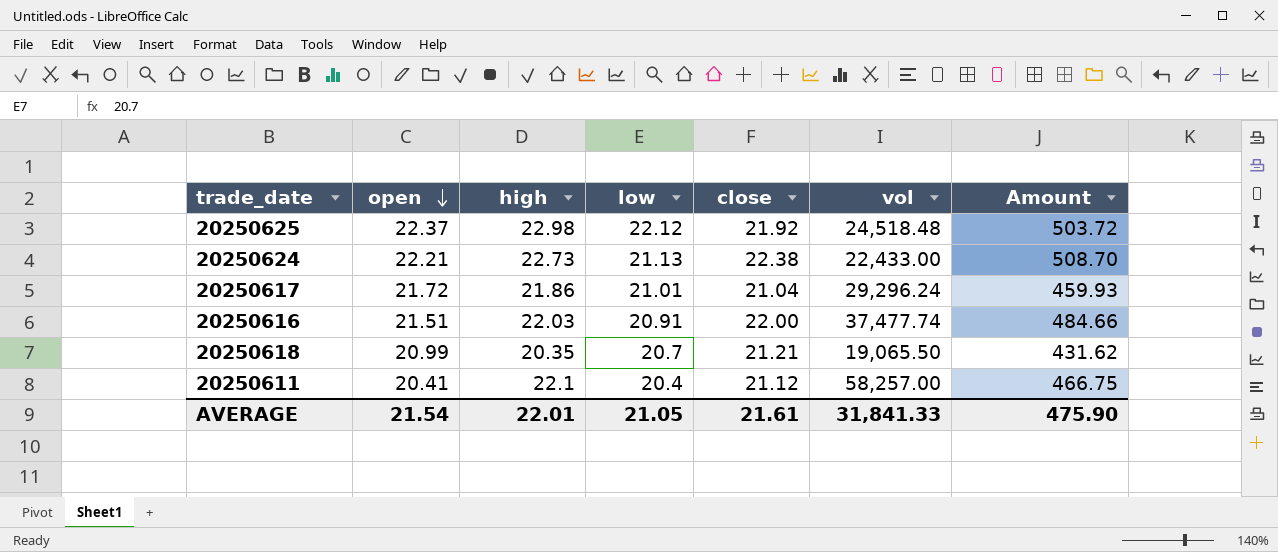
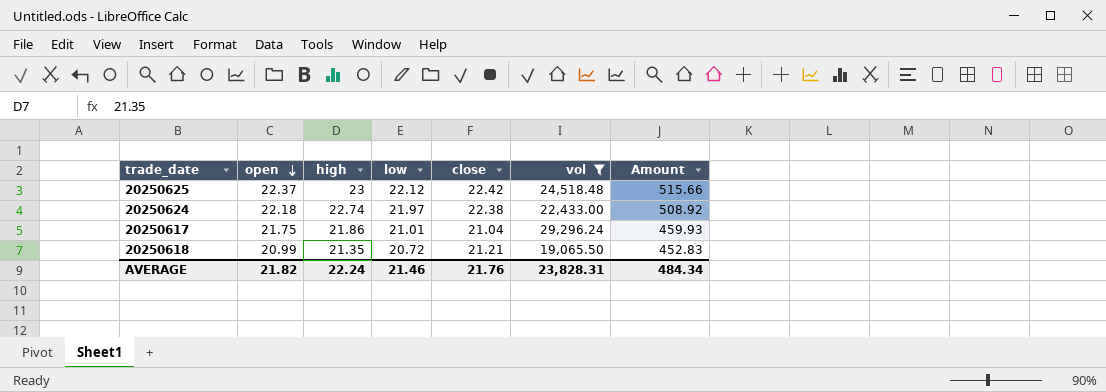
filter: none -> vol <= 29,296.24
20250625 | high: 22.98 -> 23
20250625 | close: 21.92 -> 22.42
20250625 | Amount: 503.72 -> 515.66
20250624 | open: 22.21 -> 22.18
20250624 | high: 22.73 -> 22.74
20250624 | low: 21.13 -> 21.97
20250624 | Amount: 508.70 -> 508.92
20250617 | open: 21.72 -> 21.75
20250618 | high: 20.35 -> 21.35
20250618 | low: 20.7 -> 20.72
20250618 | Amount: 431.62 -> 452.83
AVERAGE | open: 21.54 -> 21.82
AVERAGE | high: 22.01 -> 22.24
AVERAGE | low: 21.05 -> 21.46
AVERAGE | close: 21.61 -> 21.76
AVERAGE | vol: 31,841.33 -> 23,828.31
AVERAGE | Amount: 475.90 -> 484.34

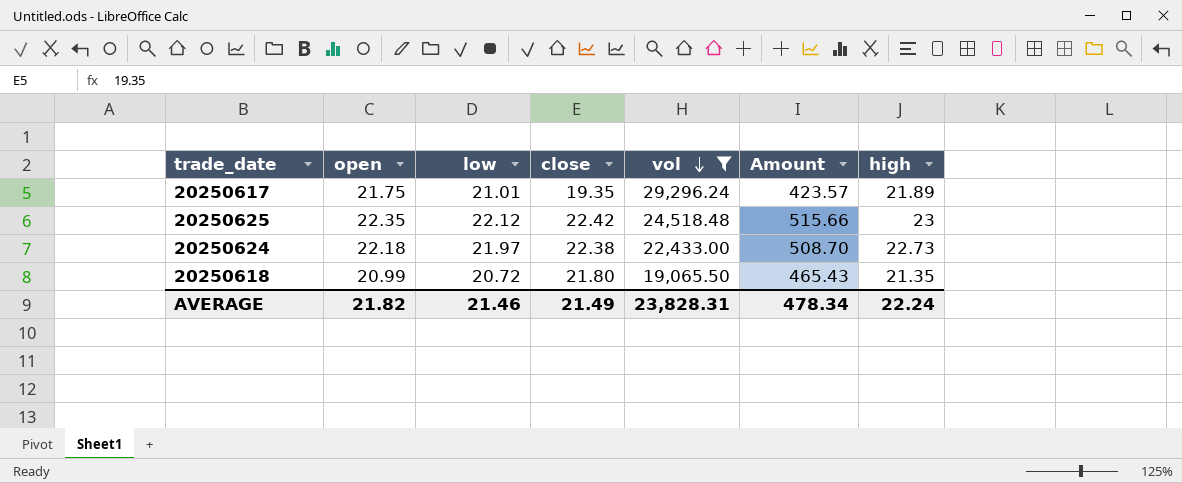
row order: open descending -> vol descending
column high | position: 3 -> 7
20250617 | close: 21.04 -> 19.35
20250617 | Amount: 459.93 -> 423.57
20250617 | high: 21.86 -> 21.89
20250625 | open: 22.37 -> 22.35
20250624 | Amount: 508.92 -> 508.70
20250624 | high: 22.74 -> 22.73
20250618 | close: 21.21 -> 21.80
20250618 | Amount: 452.83 -> 465.43
AVERAGE | close: 21.76 -> 21.49
AVERAGE | Amount: 484.34 -> 478.34

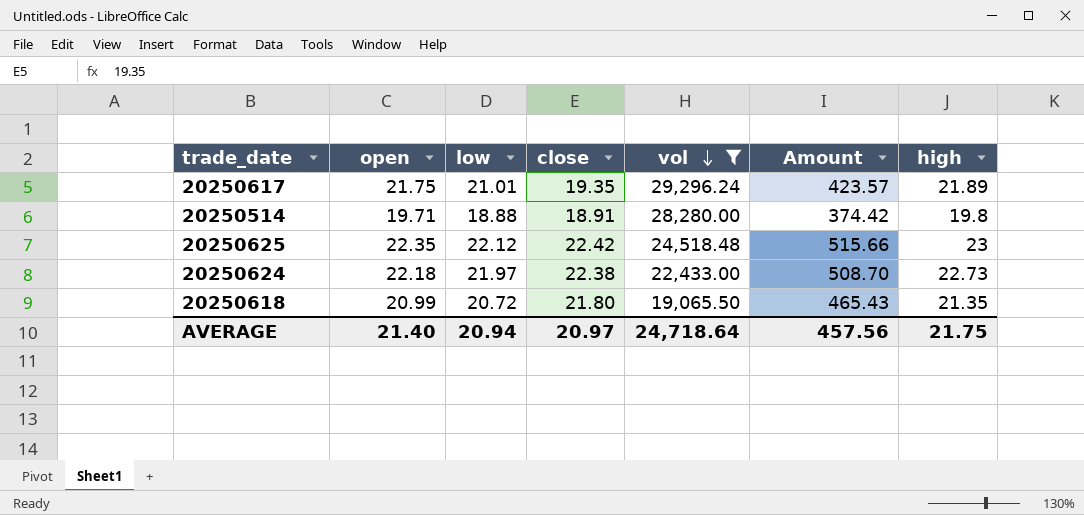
row 20250514: none -> 19.71 | 18.88 | 18.91 | 28,280.00 | 374.42 | 19.8
AVERAGE | open: 21.82 -> 21.40
AVERAGE | low: 21.46 -> 20.94
AVERAGE | close: 21.49 -> 20.97
AVERAGE | vol: 23,828.31 -> 24,718.64
AVERAGE | Amount: 478.34 -> 457.56
AVERAGE | high: 22.24 -> 21.75

